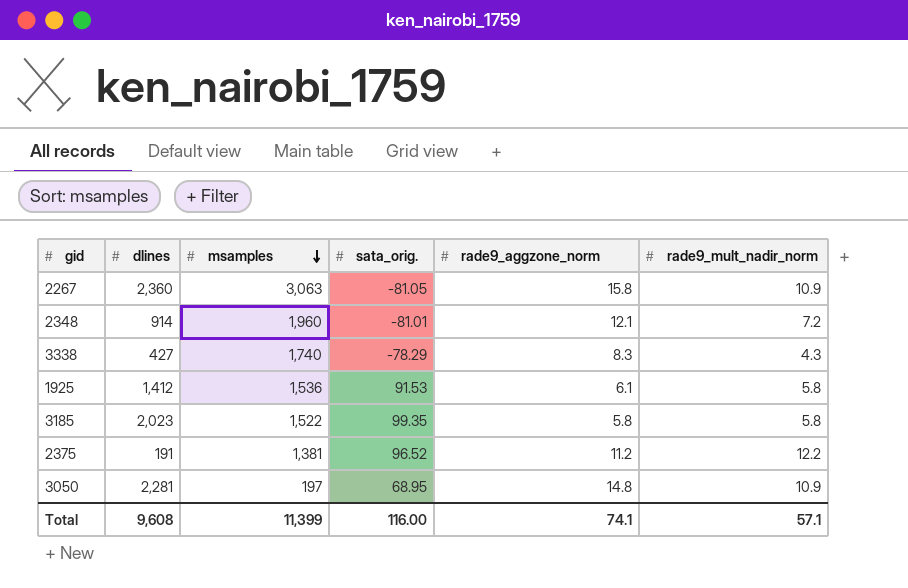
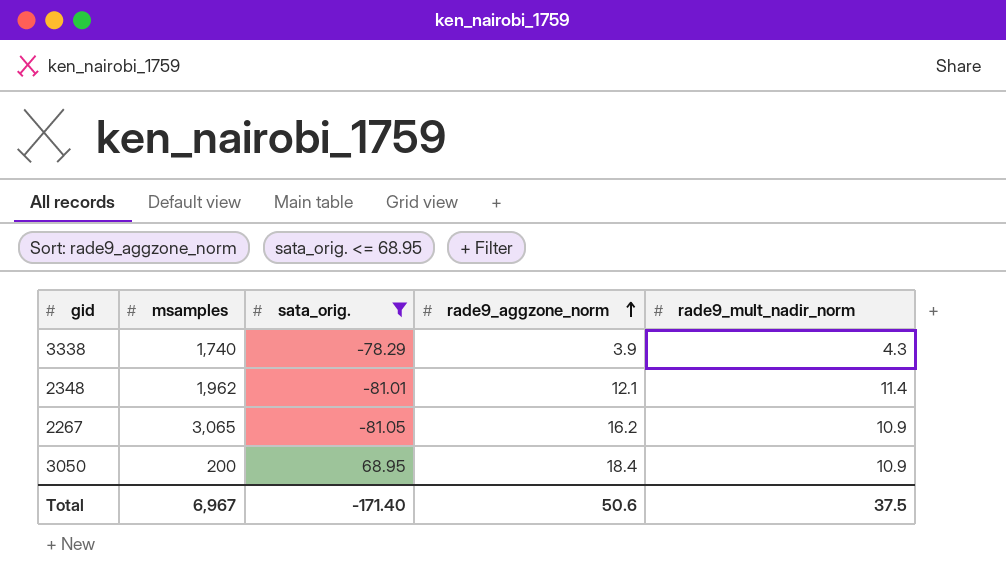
filter: none -> sata_orig. <= 68.95
row order: msamples descending -> rade9_aggzone_norm ascending
column dlines | position: 2 -> none
3338 | rade9_aggzone_norm: 8.3 -> 3.9
2348 | msamples: 1,960 -> 1,962
2348 | rade9_mult_nadir_norm: 7.2 -> 11.4
2267 | msamples: 3,063 -> 3,065
2267 | rade9_aggzone_norm: 15.8 -> 16.2
3050 | msamples: 197 -> 200
3050 | rade9_aggzone_norm: 14.8 -> 18.4
Total | msamples: 11,399 -> 6,967
Total | sata_orig.: 116.00 -> -171.40
Total | rade9_aggzone_norm: 74.1 -> 50.6
Total | rade9_mult_nadir_norm: 57.1 -> 37.5

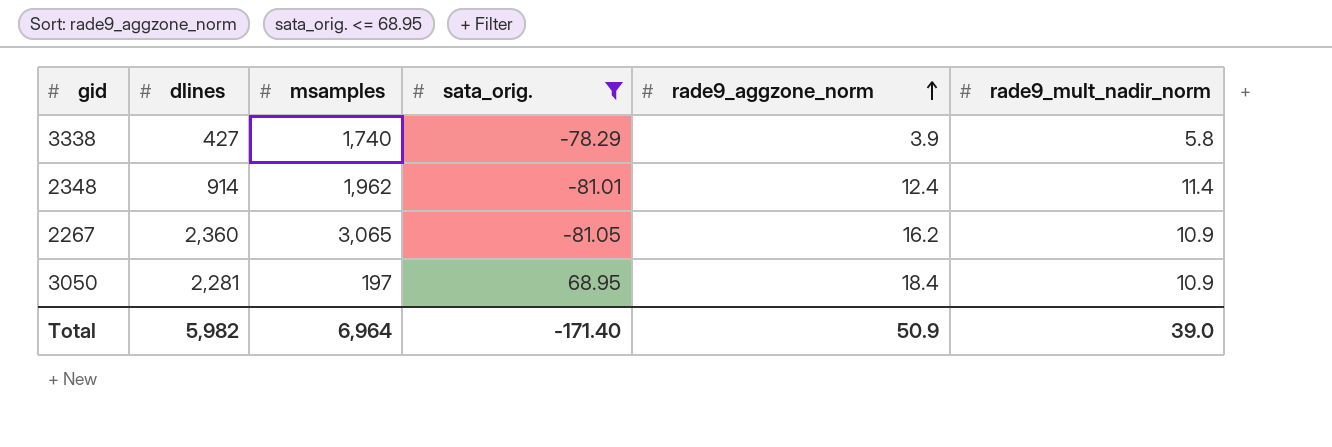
column dlines | position: none -> 2
3338 | rade9_mult_nadir_norm: 4.3 -> 5.8
2348 | rade9_aggzone_norm: 12.1 -> 12.4
3050 | msamples: 200 -> 197
Total | msamples: 6,967 -> 6,964
Total | rade9_aggzone_norm: 50.6 -> 50.9
Total | rade9_mult_nadir_norm: 37.5 -> 39.0

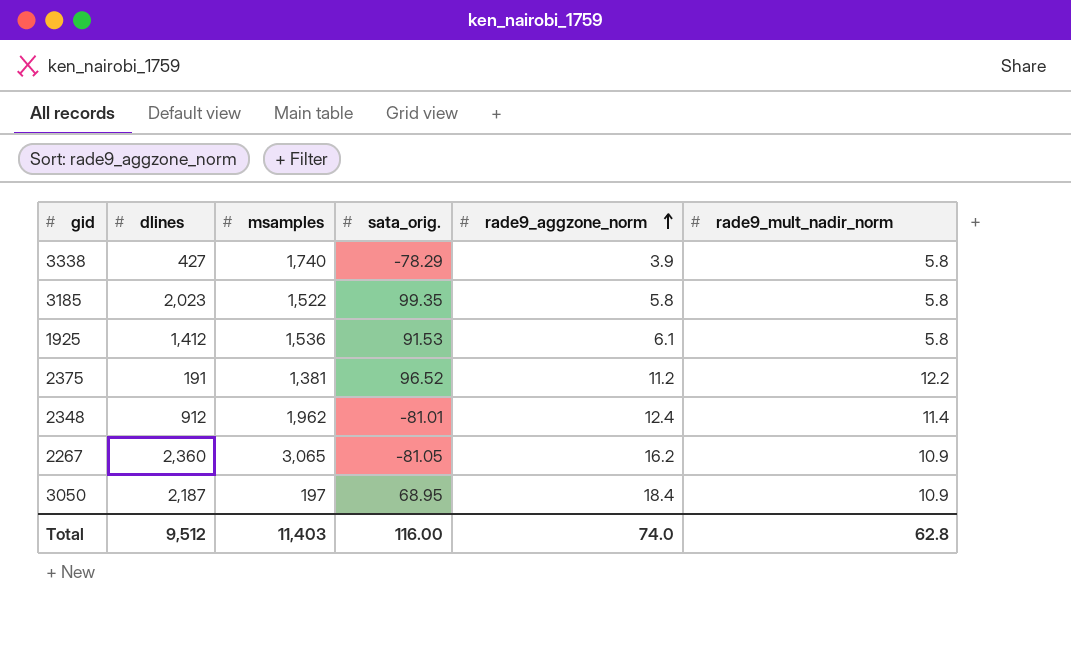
filter: sata_orig. <= 68.95 -> none
2348 | dlines: 914 -> 912
3050 | dlines: 2,281 -> 2,187
Total | dlines: 5,982 -> 9,512
Total | msamples: 6,964 -> 11,403
Total | sata_orig.: -171.40 -> 116.00
Total | rade9_aggzone_norm: 50.9 -> 74.0
Total | rade9_mult_nadir_norm: 39.0 -> 62.8

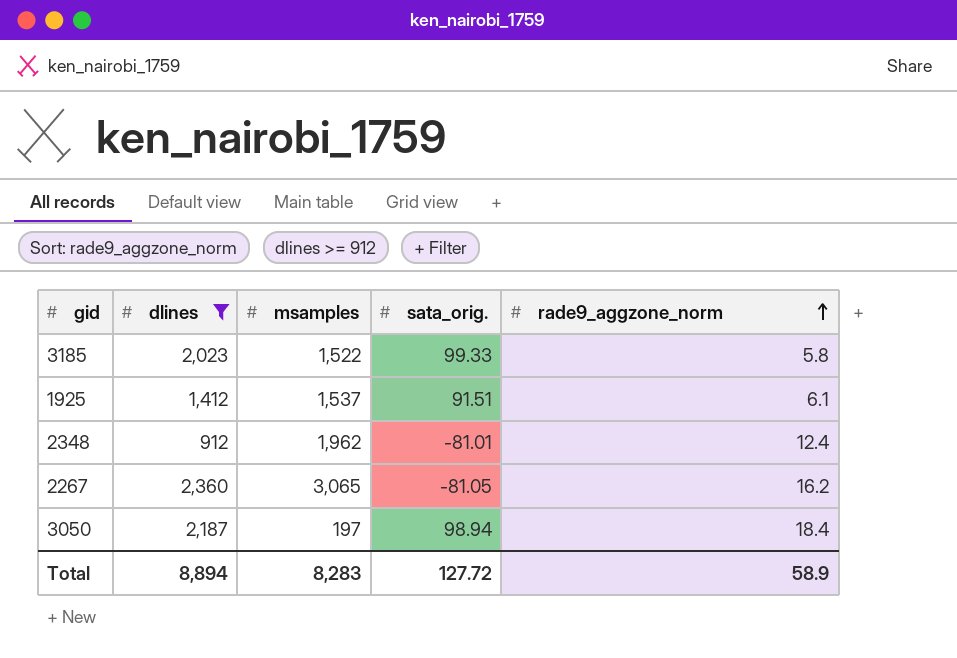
filter: none -> dlines >= 912
column rade9_mult_nadir_norm | position: 6 -> none
3185 | sata_orig.: 99.35 -> 99.33
1925 | msamples: 1,536 -> 1,537
1925 | sata_orig.: 91.53 -> 91.51
3050 | sata_orig.: 68.95 -> 98.94
Total | dlines: 9,512 -> 8,894
Total | msamples: 11,403 -> 8,283
Total | sata_orig.: 116.00 -> 127.72
Total | rade9_aggzone_norm: 74.0 -> 58.9

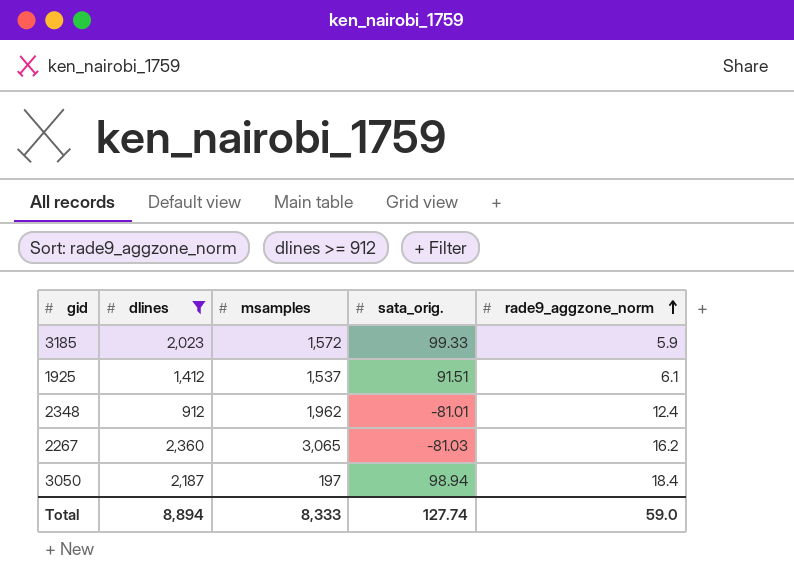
3185 | msamples: 1,522 -> 1,572
3185 | rade9_aggzone_norm: 5.8 -> 5.9
2267 | sata_orig.: -81.05 -> -81.03
Total | msamples: 8,283 -> 8,333
Total | sata_orig.: 127.72 -> 127.74
Total | rade9_aggzone_norm: 58.9 -> 59.0

